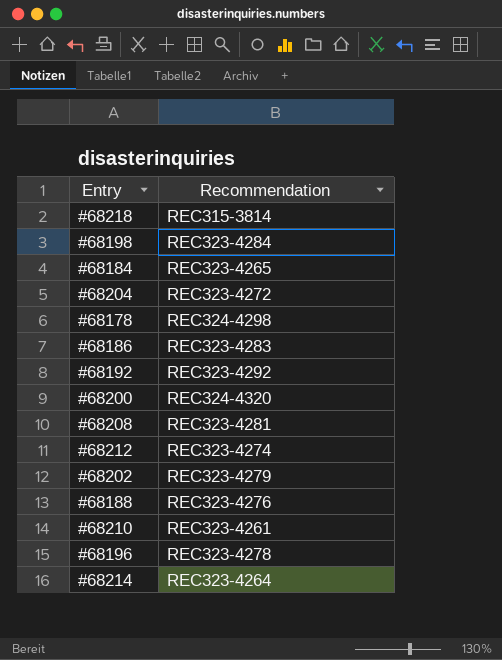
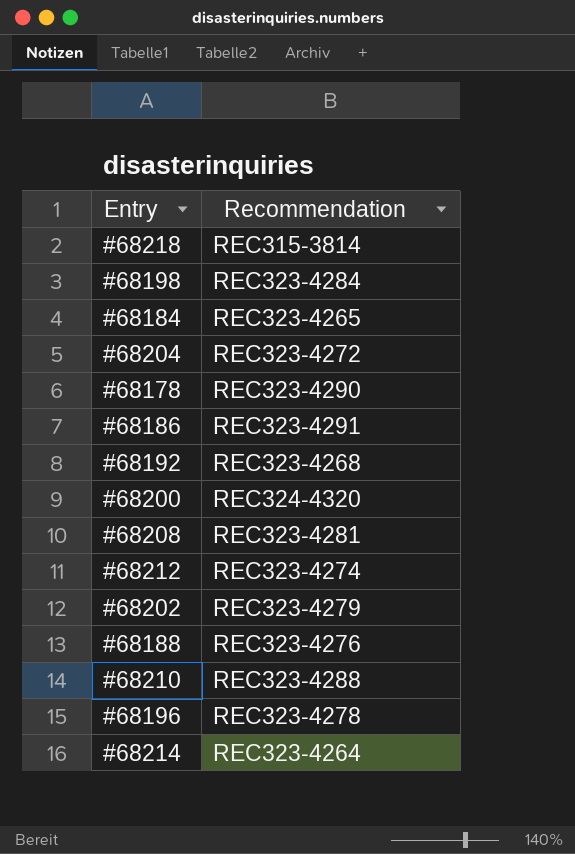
#68178 | Recommendation: REC324-4298 -> REC323-4290
#68186 | Recommendation: REC323-4283 -> REC323-4291
#68192 | Recommendation: REC323-4292 -> REC323-4268
#68210 | Recommendation: REC323-4261 -> REC323-4288

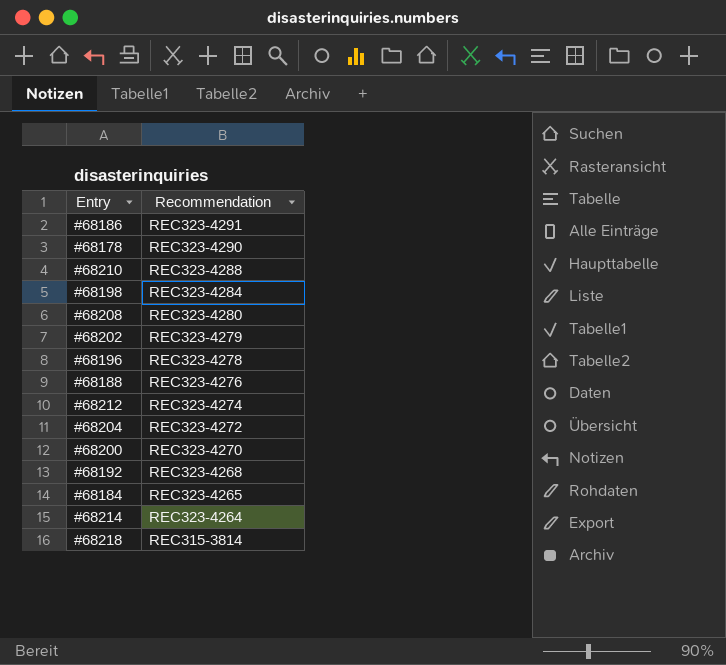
row order: none -> Recommendation descending
#68208 | Recommendation: REC323-4281 -> REC323-4280
#68200 | Recommendation: REC324-4320 -> REC323-4270

